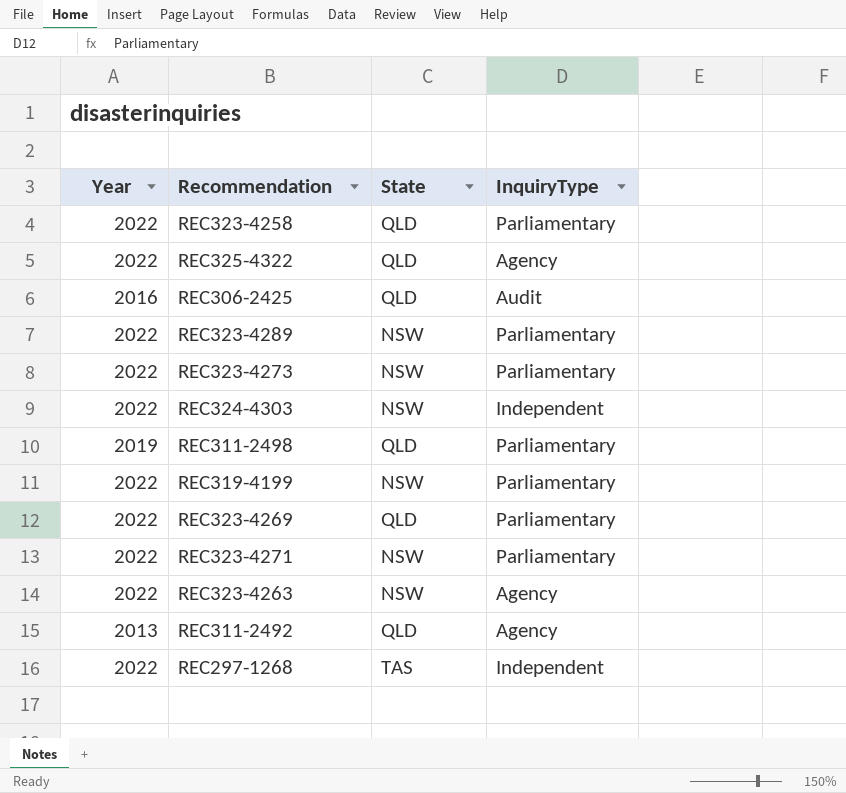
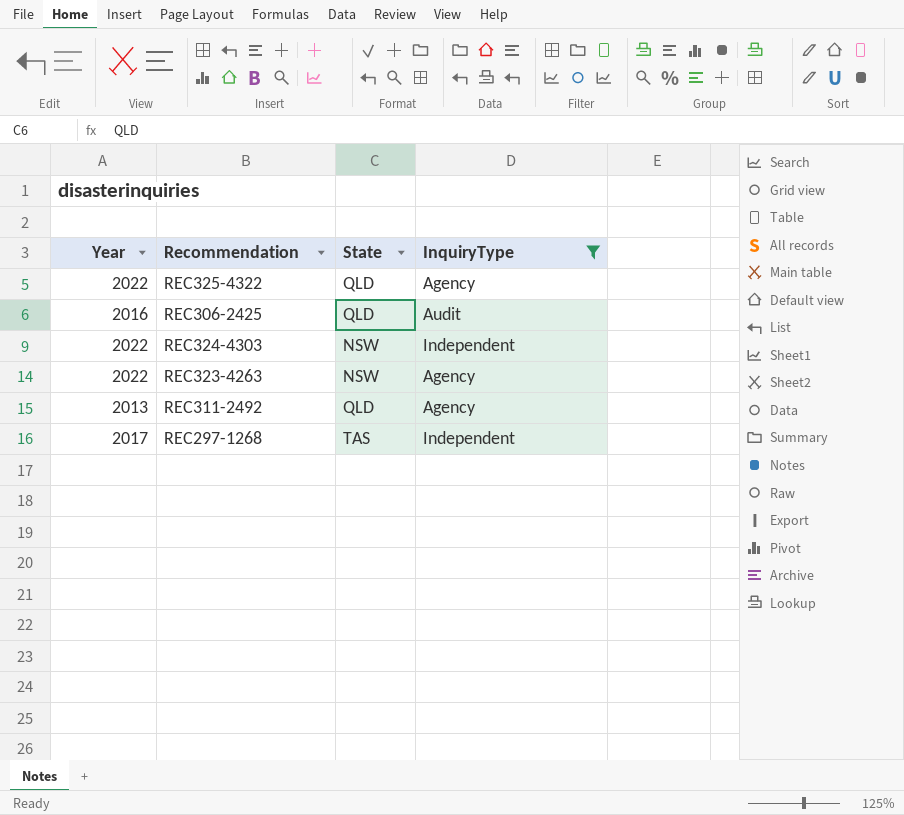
filter: none -> InquiryType != Parliamentary
REC297-1268 | Year: 2022 -> 2017

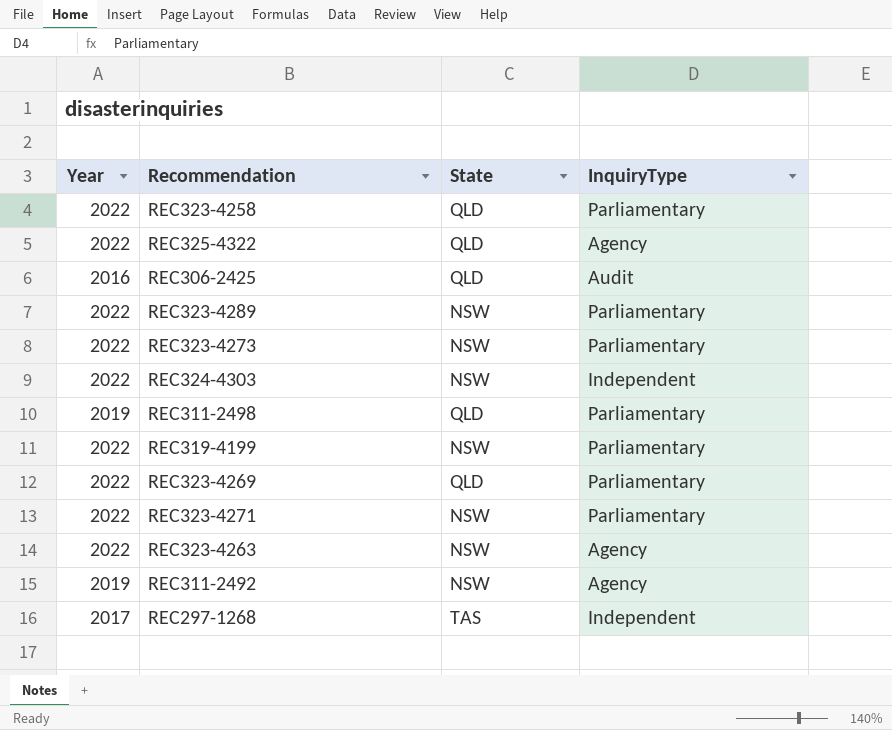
filter: InquiryType != Parliamentary -> none
REC311-2492 | Year: 2013 -> 2019
REC311-2492 | State: QLD -> NSW

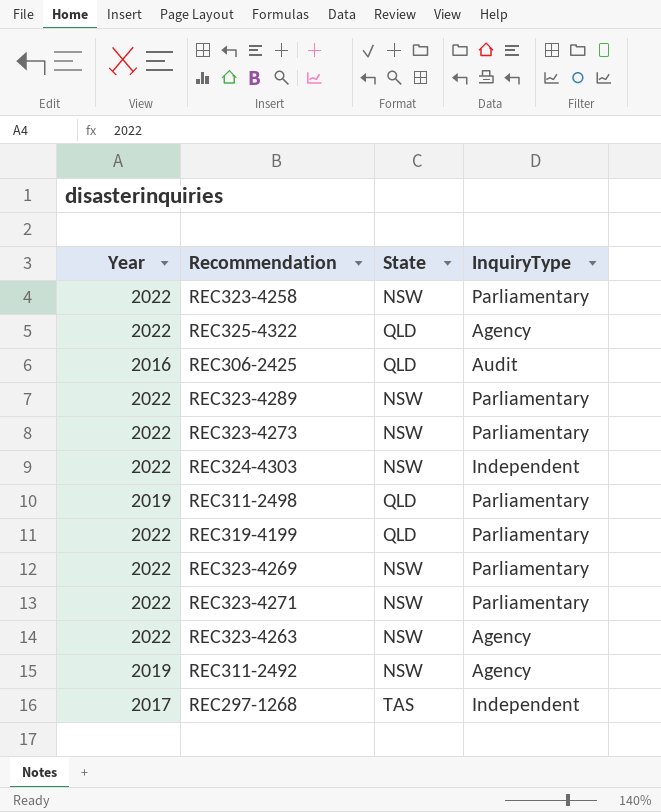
REC323-4258 | State: QLD -> NSW
REC319-4199 | State: NSW -> QLD
REC323-4269 | State: QLD -> NSW

